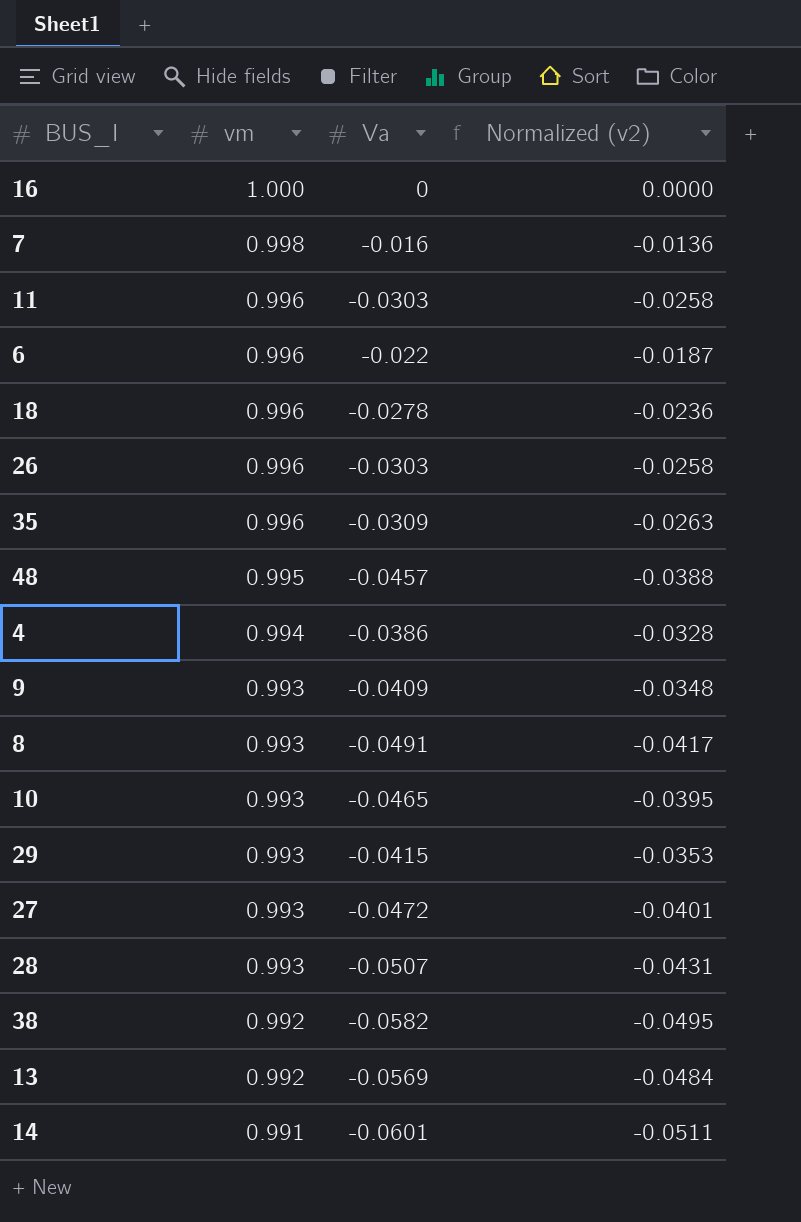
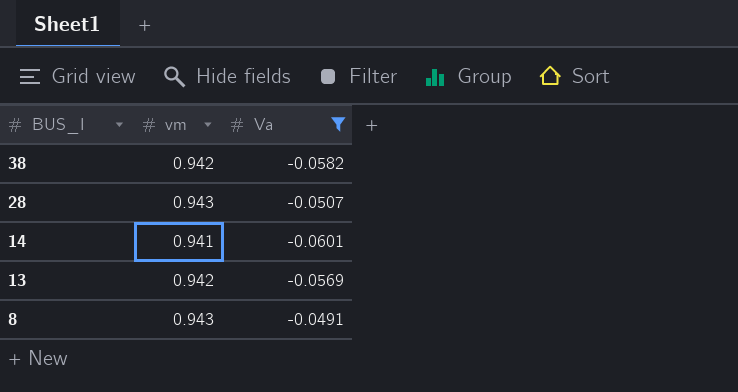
filter: none -> Va <= -0.0491
row order: vm descending -> BUS_I descending
column Normalized (v2) | formula: [Va] * 0.85 -> none
38 | vm: 0.992 -> 0.942
28 | vm: 0.993 -> 0.943
14 | vm: 0.991 -> 0.941
13 | vm: 0.992 -> 0.942
8 | vm: 0.993 -> 0.943

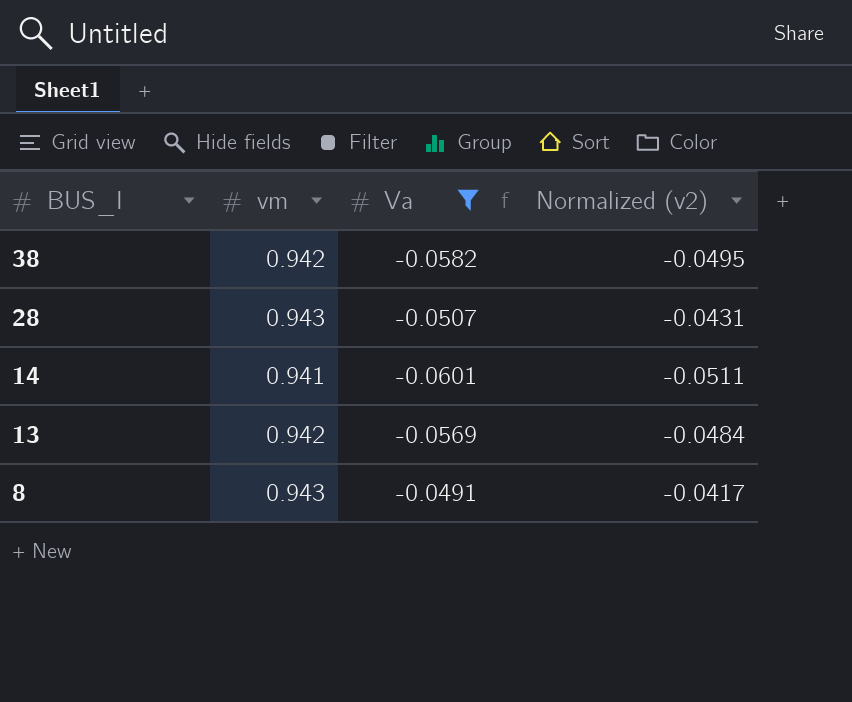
column Normalized (v2) | formula: none -> [Va] * 0.85

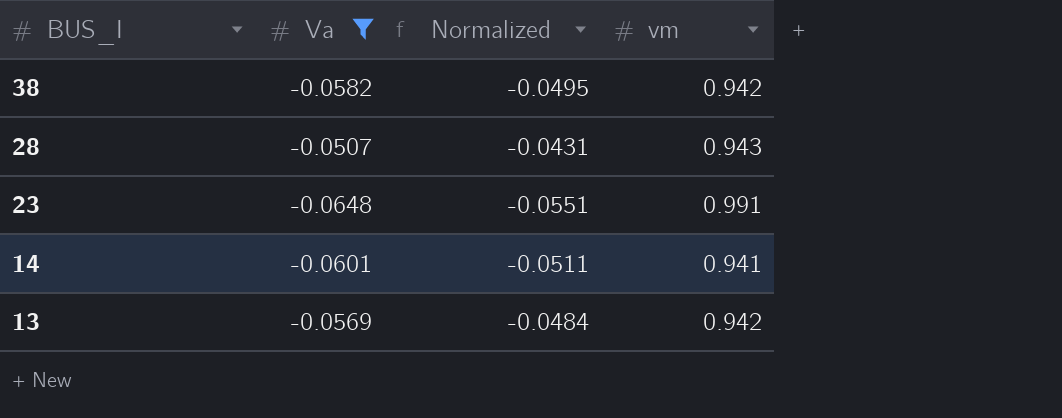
column name: Normalized (v2) -> Normalized
column vm | position: 2 -> 4
row 8: 0.943 | -0.0491 | -0.0417 -> none
row 23: none -> -0.0648 | -0.0551 | 0.991

